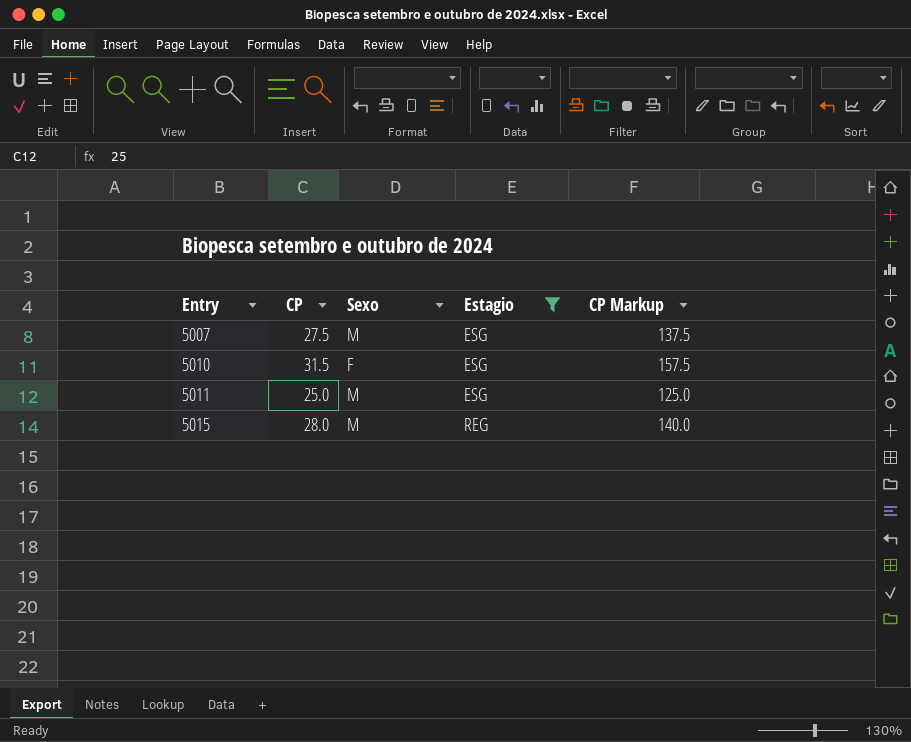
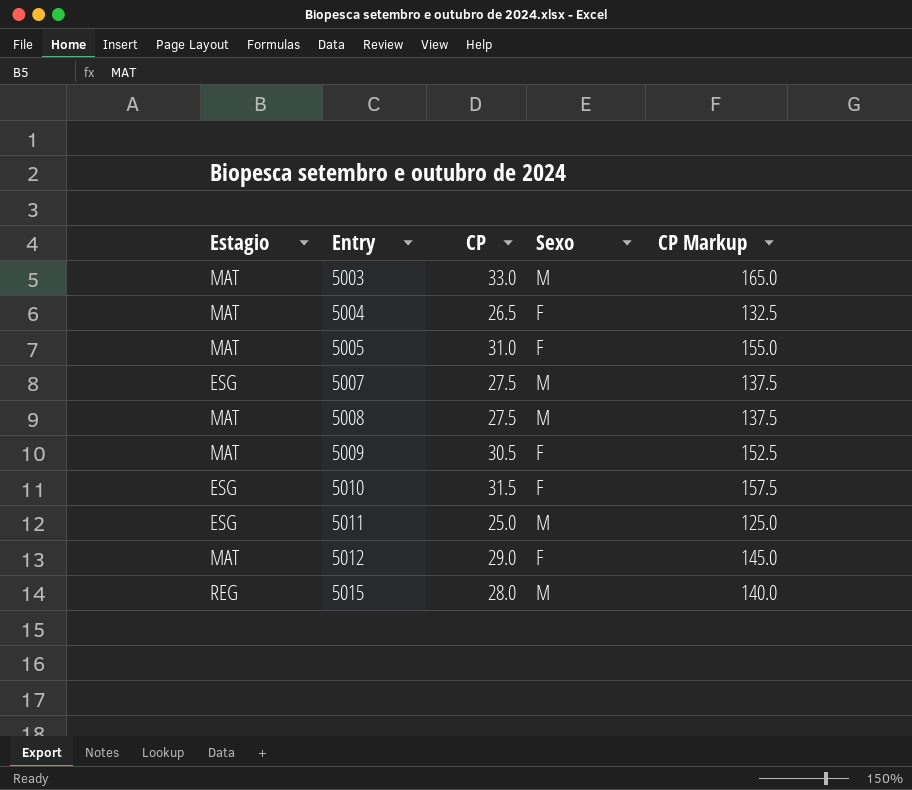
filter: Estagio != MAT -> none
column Estagio | position: 4 -> 1

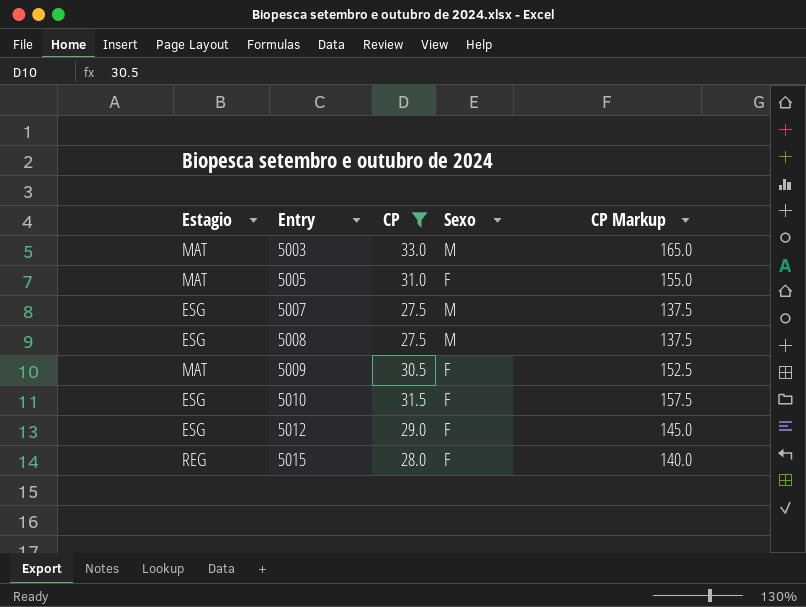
filter: none -> CP >= 27.5
5008 | Estagio: MAT -> ESG
5012 | Estagio: MAT -> ESG
5015 | Sexo: M -> F

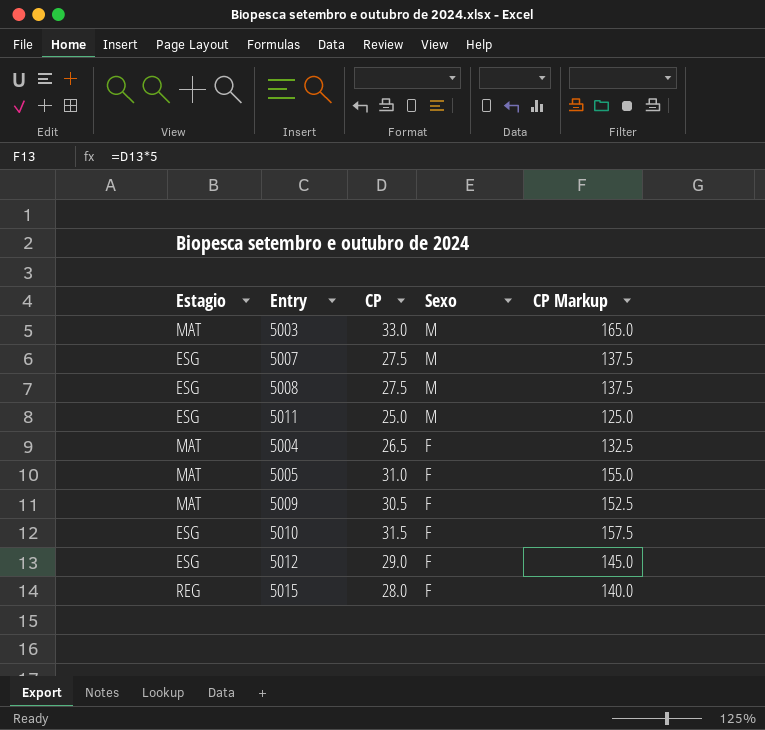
filter: CP >= 27.5 -> none
row order: Entry ascending -> Sexo descending

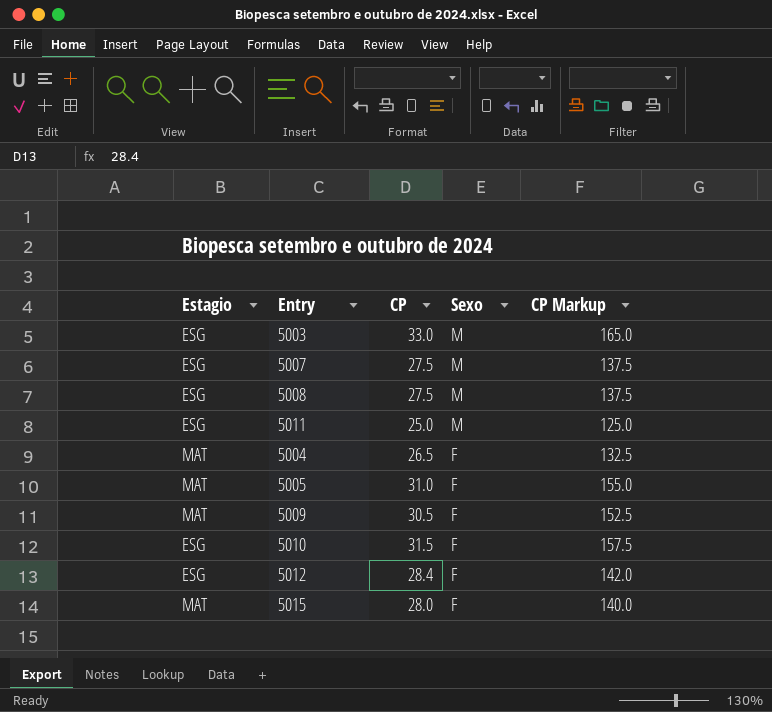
5003 | Estagio: MAT -> ESG
5012 | CP: 29.0 -> 28.4
5012 | CP Markup: 145.0 -> 142.0
5015 | Estagio: REG -> MAT

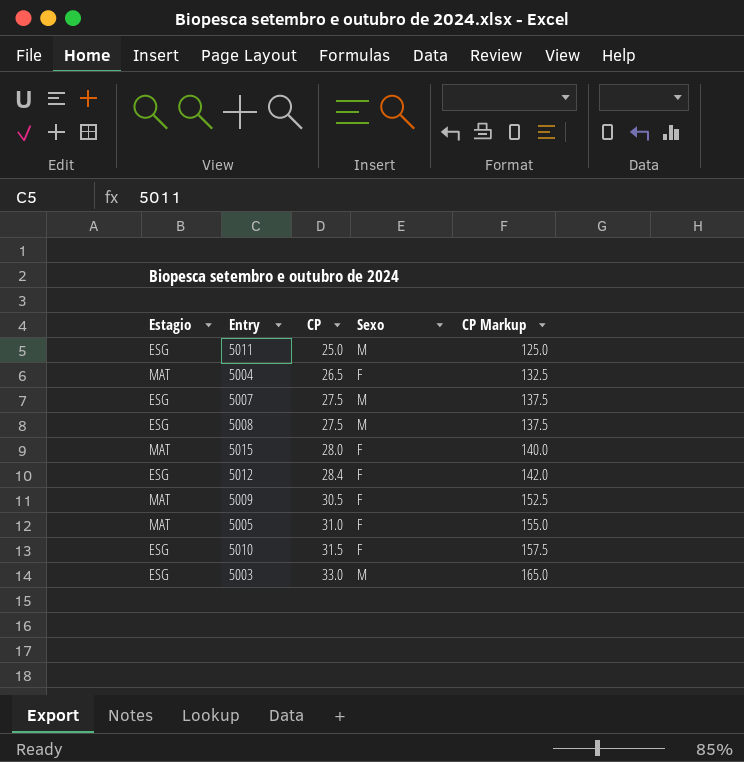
row order: Sexo descending -> CP ascending

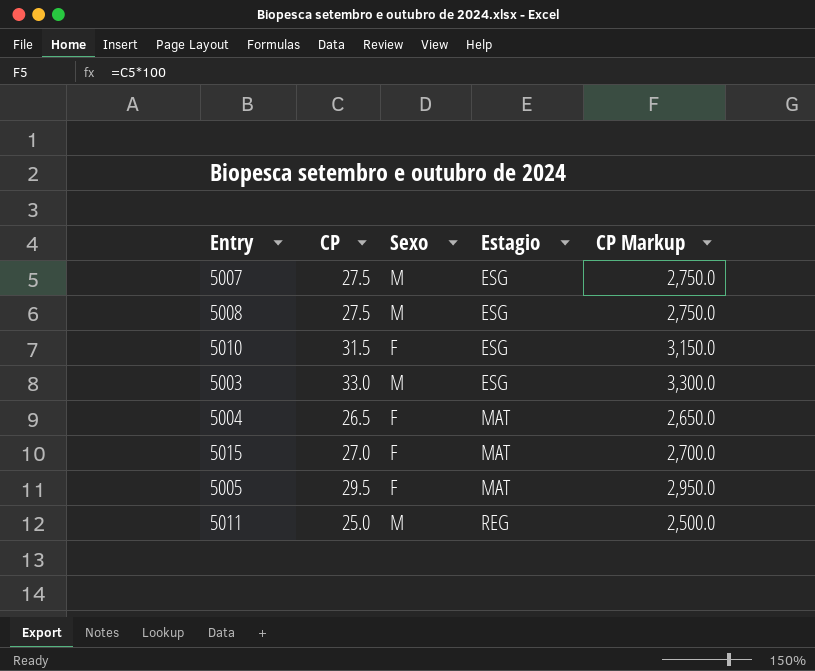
row order: CP ascending -> Estagio ascending
column Estagio | position: 1 -> 4
column CP Markup | formula: [CP] * 5 -> [CP] * 100
row 5012: ESG | 28.4 | F | 142.0 -> none
row 5009: MAT | 30.5 | F | 152.5 -> none
5015 | CP: 28.0 -> 27.0
5005 | CP: 31.0 -> 29.5
5011 | Estagio: ESG -> REG

